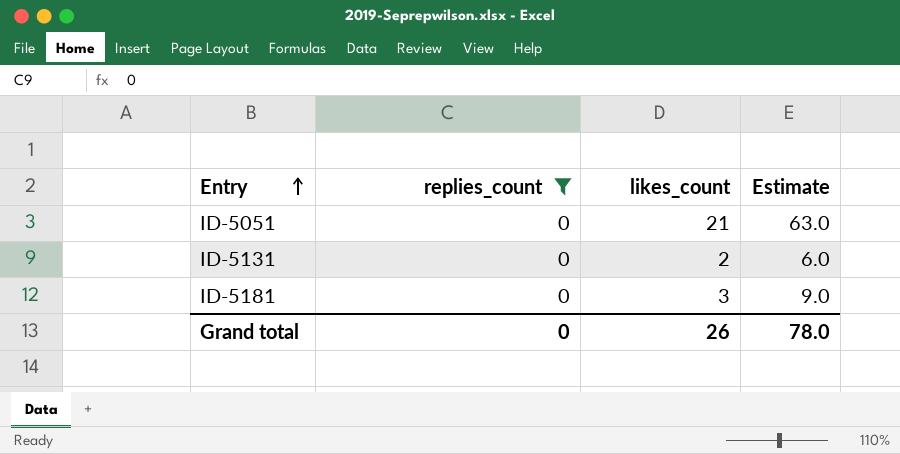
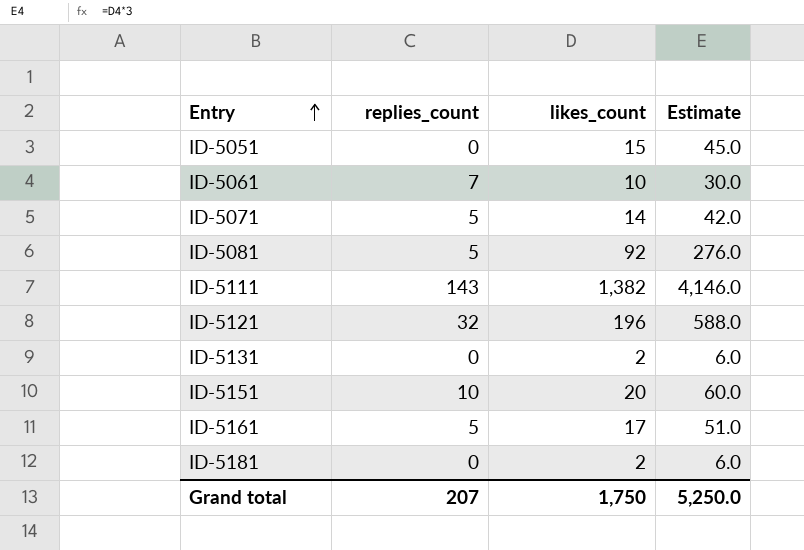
filter: replies_count = 0 -> none
ID-5051 | likes_count: 21 -> 15
ID-5051 | Estimate: 63.0 -> 45.0
ID-5181 | likes_count: 3 -> 2
ID-5181 | Estimate: 9.0 -> 6.0
Grand total | replies_count: 0 -> 207
Grand total | likes_count: 26 -> 1,750
Grand total | Estimate: 78.0 -> 5,250.0

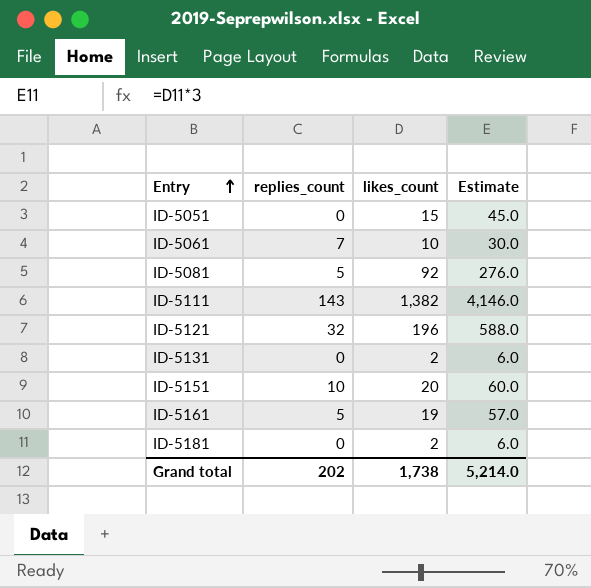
row ID-5071: 5 | 14 | 42.0 -> none
ID-5161 | likes_count: 17 -> 19
ID-5161 | Estimate: 51.0 -> 57.0
Grand total | replies_count: 207 -> 202
Grand total | likes_count: 1,750 -> 1,738
Grand total | Estimate: 5,250.0 -> 5,214.0

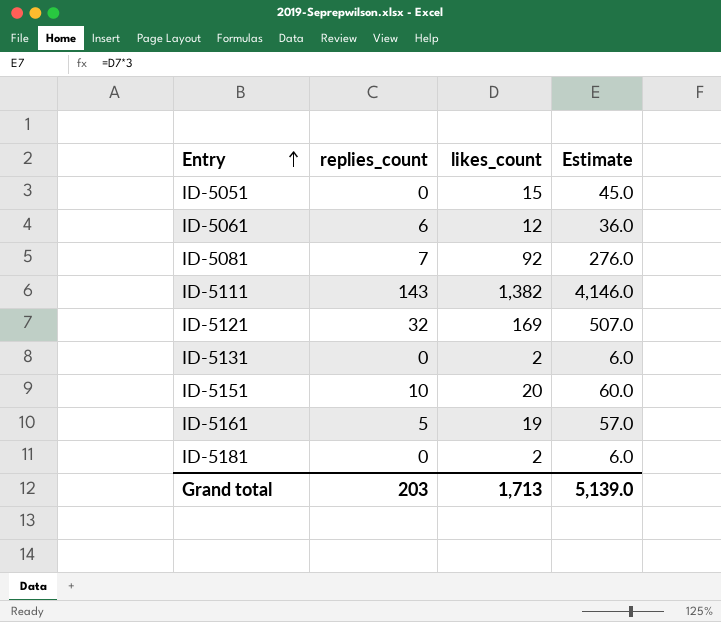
ID-5061 | replies_count: 7 -> 6
ID-5061 | likes_count: 10 -> 12
ID-5061 | Estimate: 30.0 -> 36.0
ID-5081 | replies_count: 5 -> 7
ID-5121 | likes_count: 196 -> 169
ID-5121 | Estimate: 588.0 -> 507.0
Grand total | replies_count: 202 -> 203
Grand total | likes_count: 1,738 -> 1,713
Grand total | Estimate: 5,214.0 -> 5,139.0

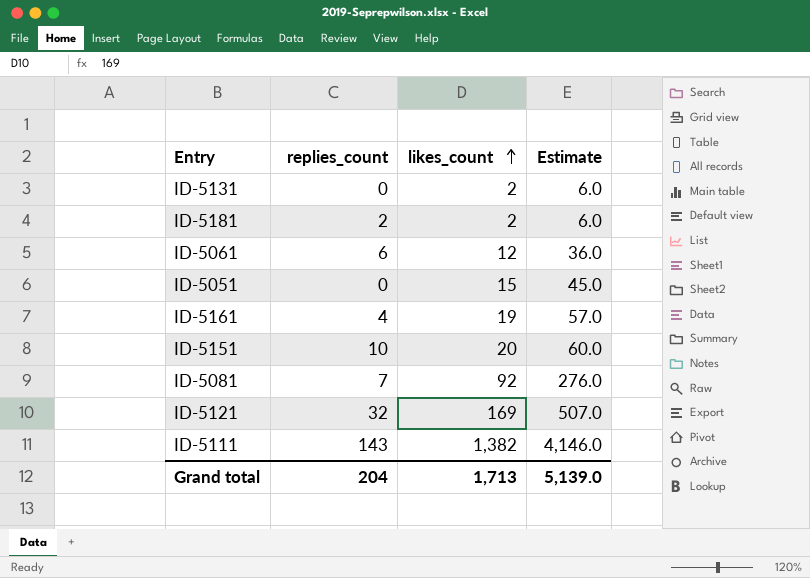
row order: Entry ascending -> likes_count ascending
ID-5181 | replies_count: 0 -> 2
ID-5161 | replies_count: 5 -> 4
Grand total | replies_count: 203 -> 204

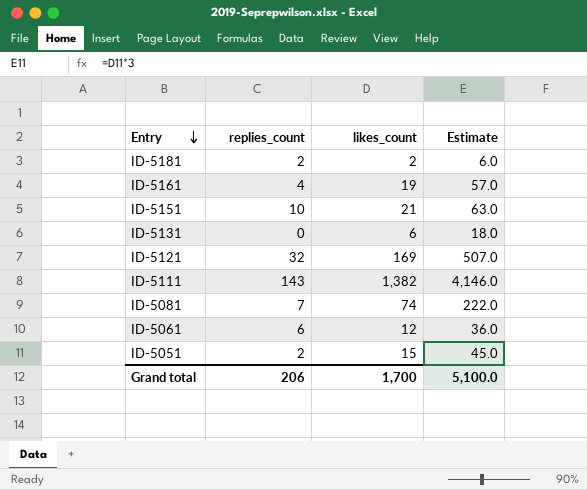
row order: likes_count ascending -> Entry descending
ID-5151 | likes_count: 20 -> 21
ID-5151 | Estimate: 60.0 -> 63.0
ID-5131 | likes_count: 2 -> 6
ID-5131 | Estimate: 6.0 -> 18.0
ID-5081 | likes_count: 92 -> 74
ID-5081 | Estimate: 276.0 -> 222.0
ID-5051 | replies_count: 0 -> 2
Grand total | replies_count: 204 -> 206
Grand total | likes_count: 1,713 -> 1,700
Grand total | Estimate: 5,139.0 -> 5,100.0

